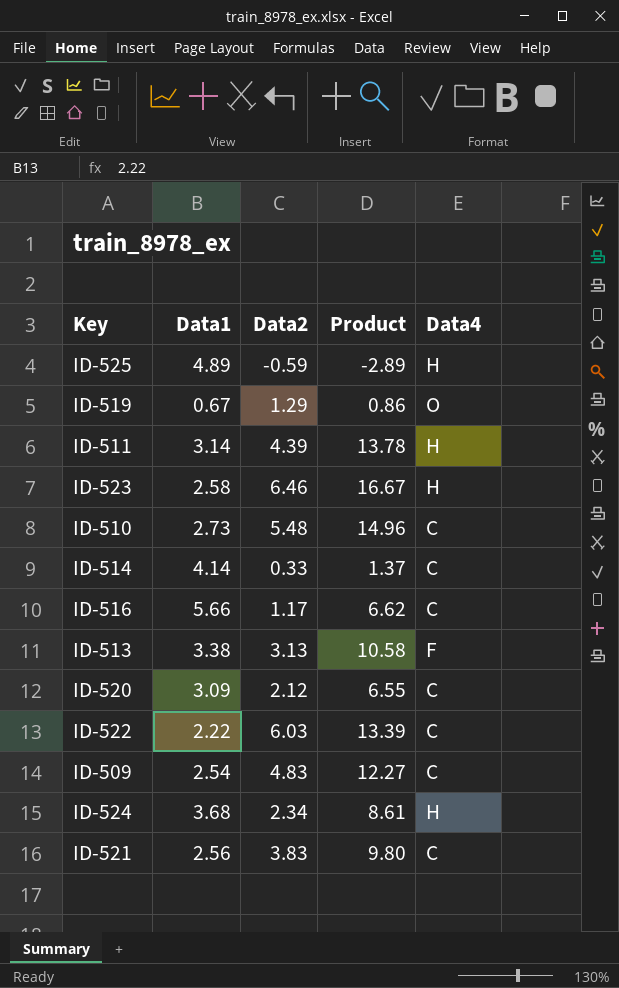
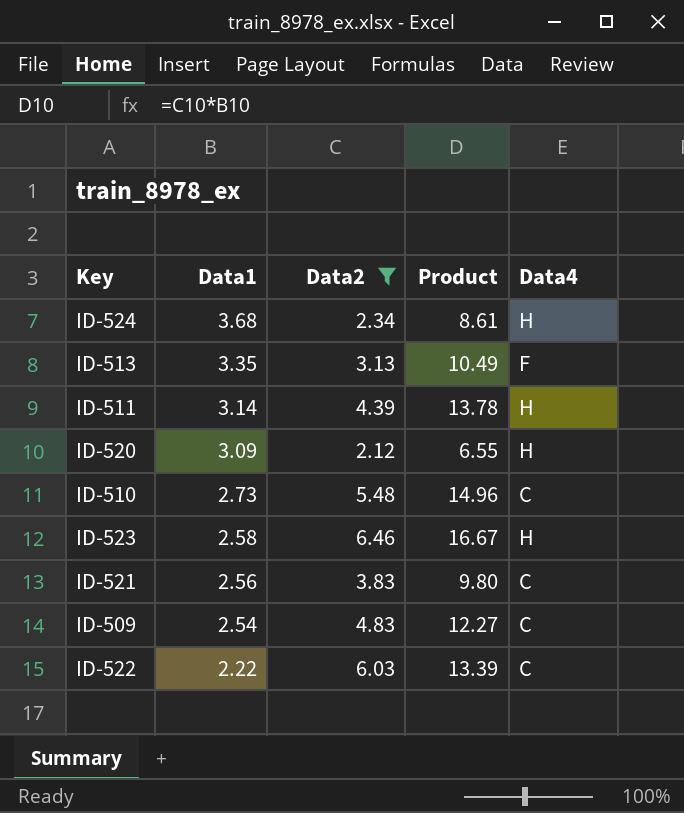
filter: none -> Data2 >= 2.12
row order: none -> Data1 descending
ID-513 | Data1: 3.38 -> 3.35
ID-513 | Product: 10.58 -> 10.49
ID-520 | Data4: C -> H

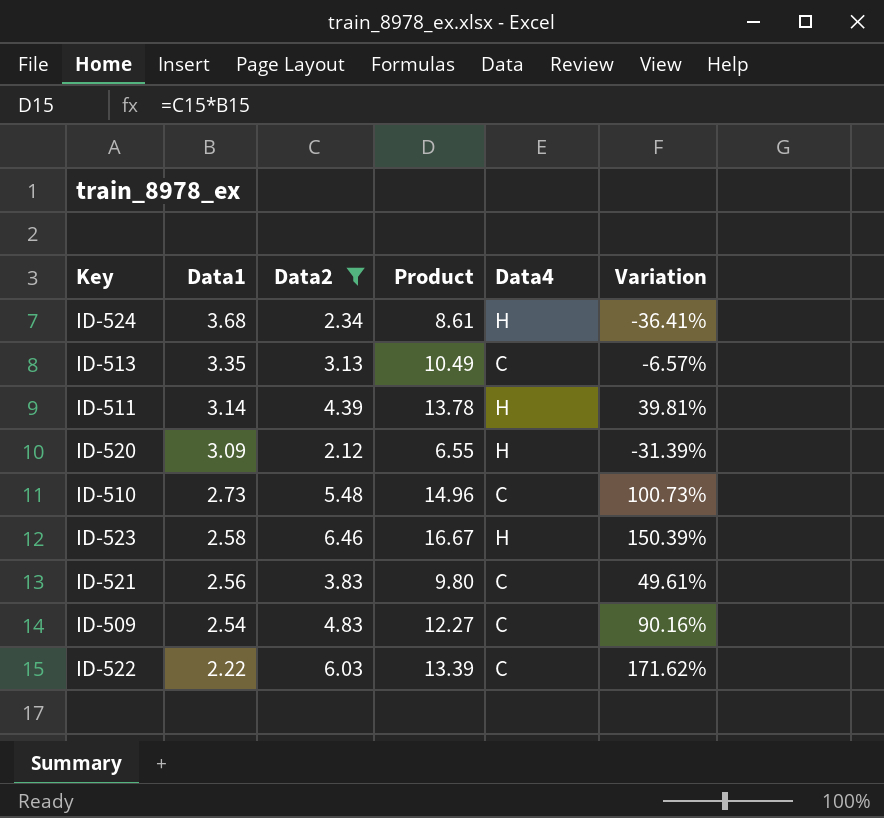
column Variation | formula: none -> ([Data2] - [Data1]) / [Data1]
ID-513 | Data4: F -> C

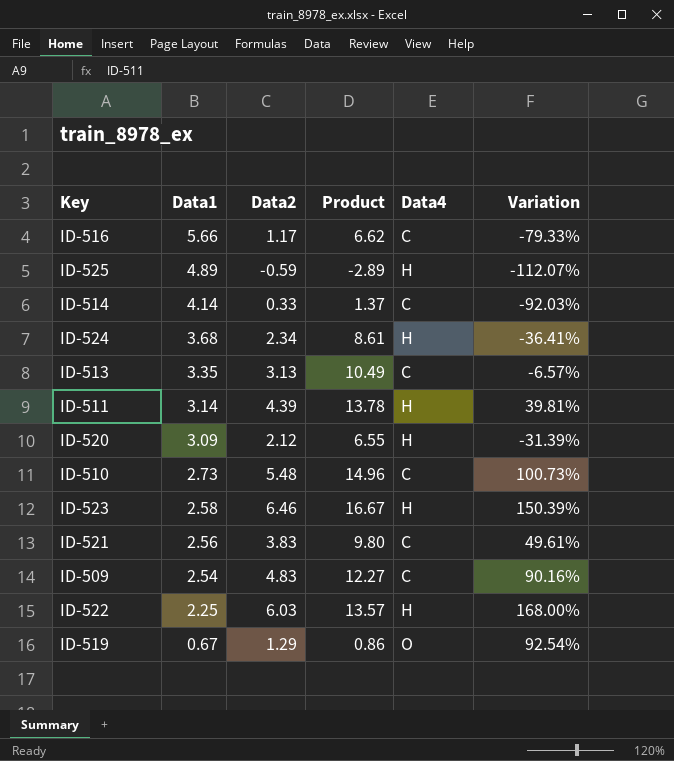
filter: Data2 >= 2.12 -> none
ID-522 | Data1: 2.22 -> 2.25
ID-522 | Product: 13.39 -> 13.57
ID-522 | Data4: C -> H
ID-522 | Variation: 171.62% -> 168.00%

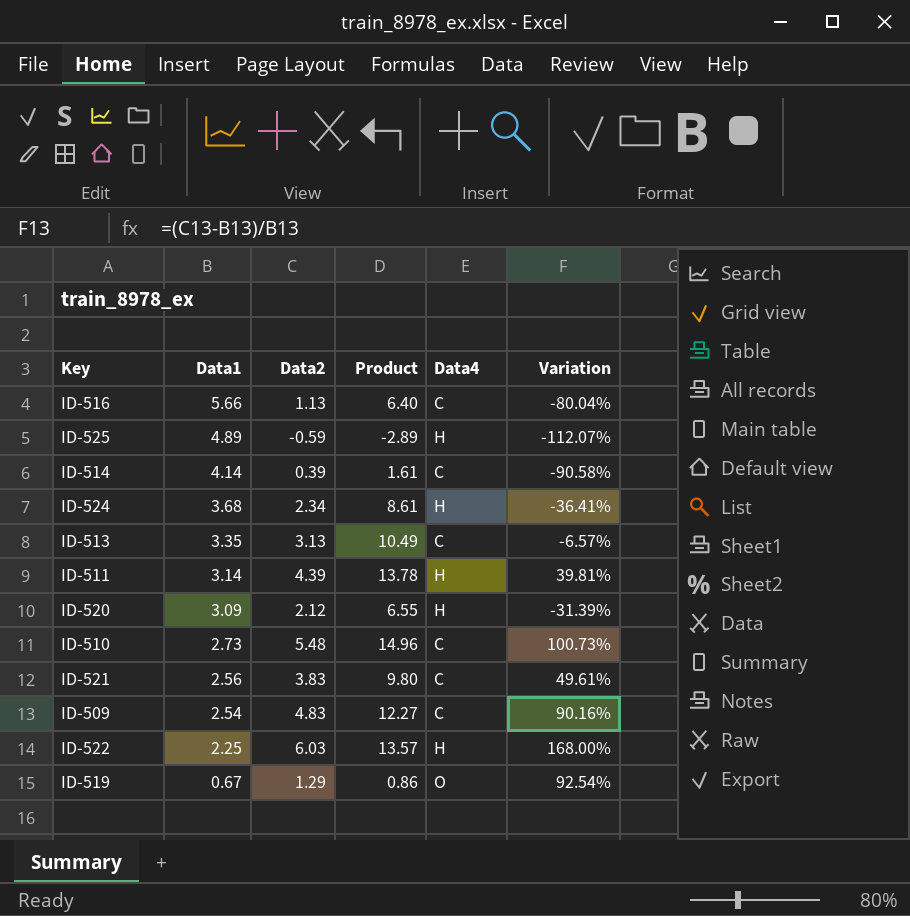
row ID-523: 2.58 | 6.46 | 16.67 | H | 150.39% -> none
ID-516 | Data2: 1.17 -> 1.13
ID-516 | Product: 6.62 -> 6.40
ID-516 | Variation: -79.33% -> -80.04%
ID-514 | Data2: 0.33 -> 0.39
ID-514 | Product: 1.37 -> 1.61
ID-514 | Variation: -92.03% -> -90.58%

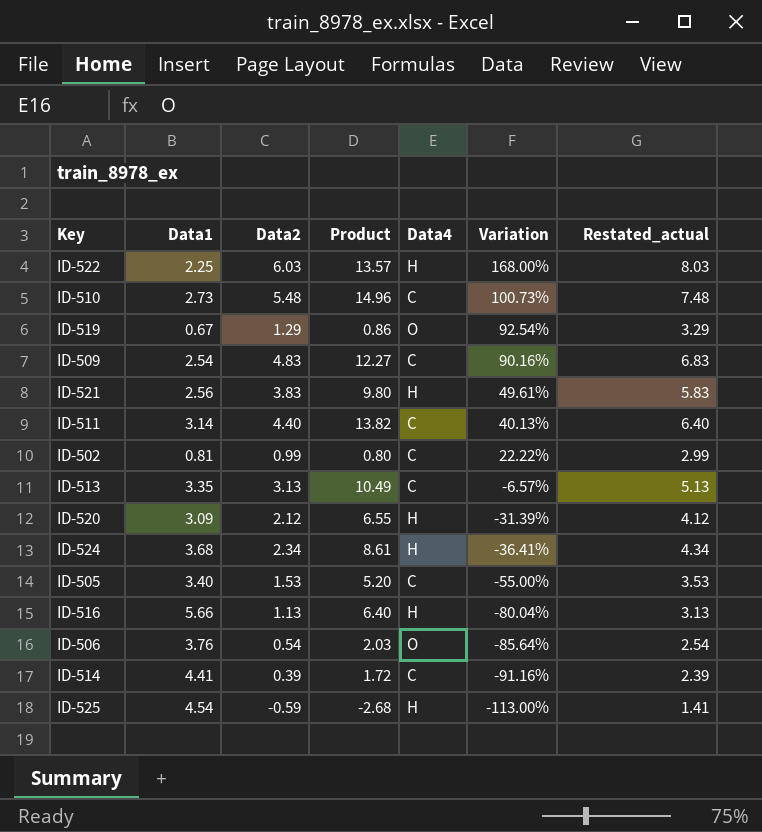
row order: Data1 descending -> Variation descending
column Restated_actual | formula: none -> [Data2] + 2
ID-521 | Data4: C -> H
ID-511 | Data2: 4.39 -> 4.40
ID-511 | Product: 13.78 -> 13.82
ID-511 | Data4: H -> C
ID-511 | Variation: 39.81% -> 40.13%
row ID-502: none -> 0.81 | 0.99 | 0.80 | C | 22.22% | 2.99
row ID-505: none -> 3.40 | 1.53 | 5.20 | C | -55.00% | 3.53
ID-516 | Data4: C -> H
row ID-506: none -> 3.76 | 0.54 | 2.03 | O | -85.64% | 2.54
ID-514 | Data1: 4.14 -> 4.41
ID-514 | Product: 1.61 -> 1.72
ID-514 | Variation: -90.58% -> -91.16%
ID-525 | Data1: 4.89 -> 4.54
ID-525 | Product: -2.89 -> -2.68
ID-525 | Variation: -112.07% -> -113.00%

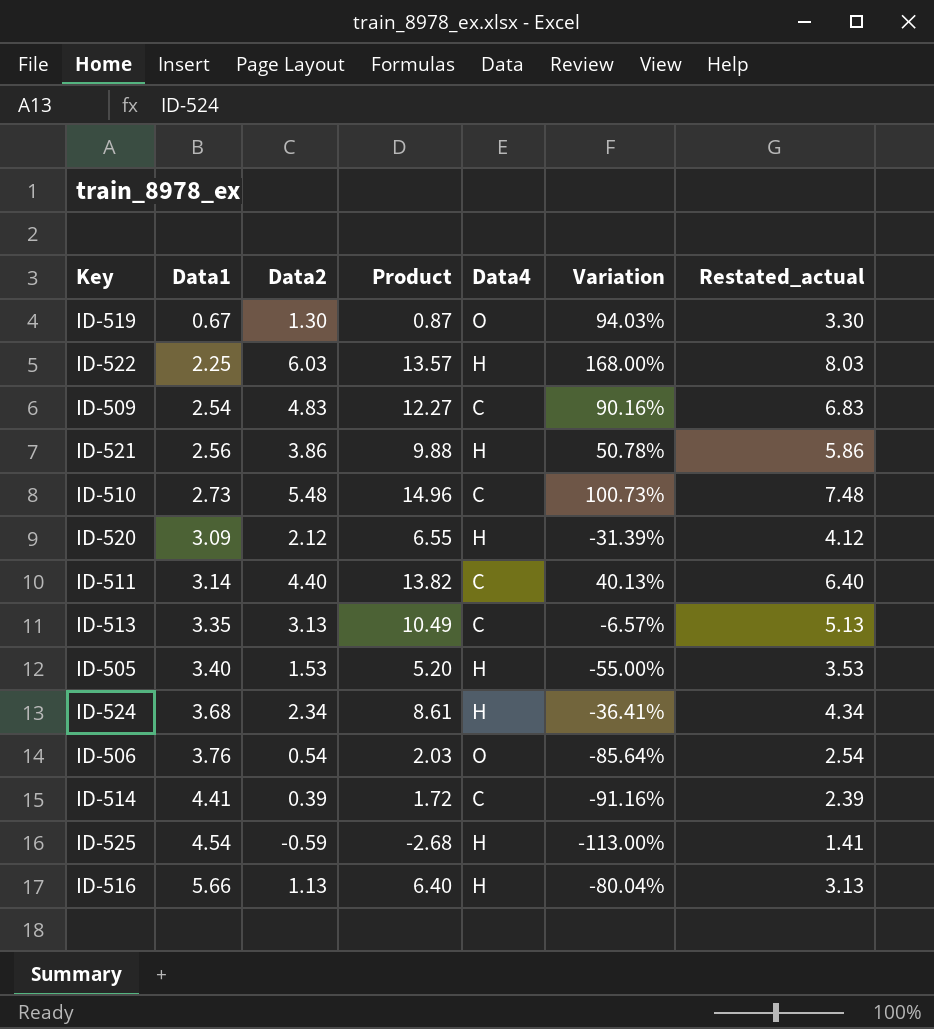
row order: Variation descending -> Data1 ascending
row ID-502: 0.81 | 0.99 | 0.80 | C | 22.22% | 2.99 -> none
ID-519 | Data2: 1.29 -> 1.30
ID-519 | Product: 0.86 -> 0.87
ID-519 | Variation: 92.54% -> 94.03%
ID-519 | Restated_actual: 3.29 -> 3.30
ID-521 | Data2: 3.83 -> 3.86
ID-521 | Product: 9.80 -> 9.88
ID-521 | Variation: 49.61% -> 50.78%
ID-521 | Restated_actual: 5.83 -> 5.86
ID-505 | Data4: C -> H

